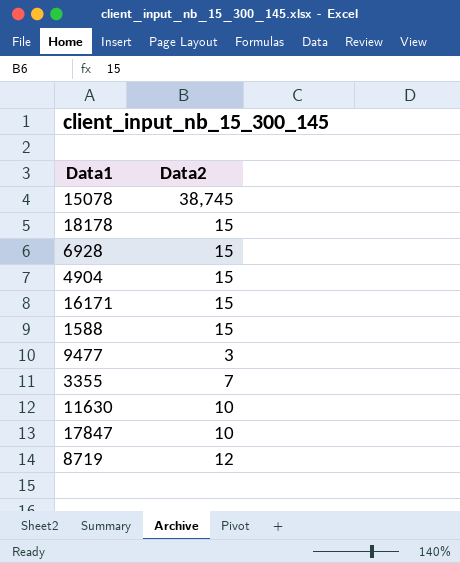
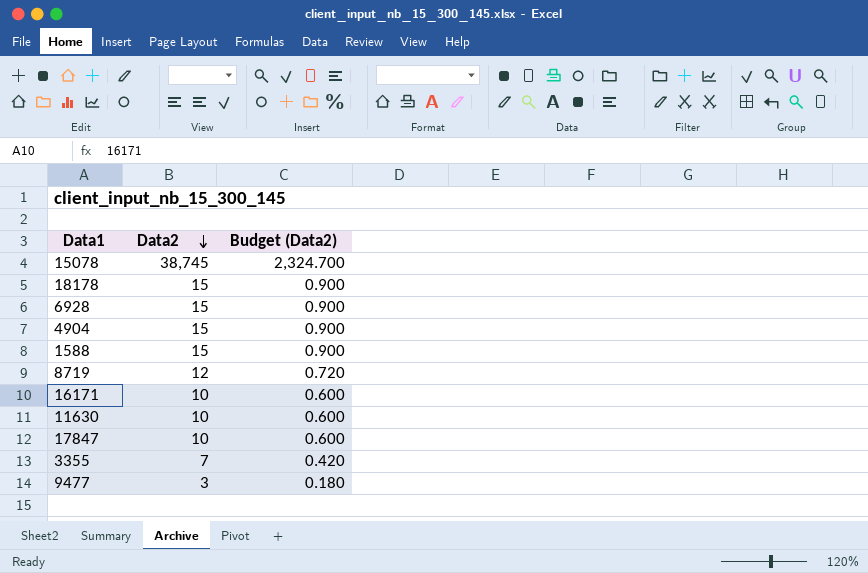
row order: none -> Data2 descending
column Budget (Data2) | formula: none -> [Data2] * 0.06
16171 | Data2: 15 -> 10

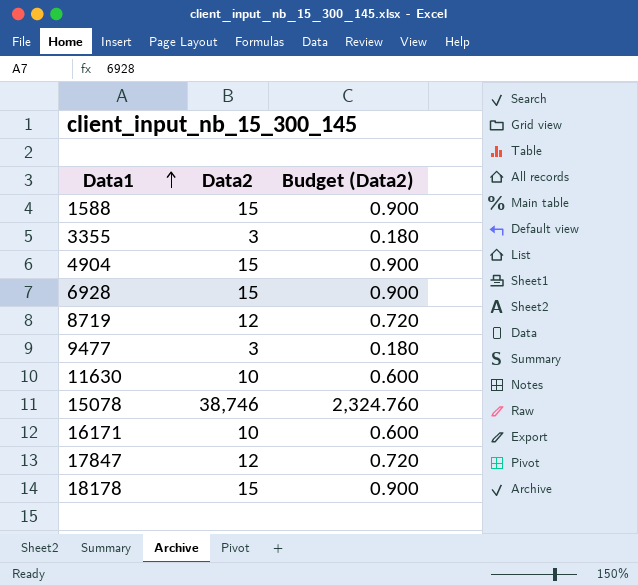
row order: Data2 descending -> Data1 ascending
3355 | Data2: 7 -> 3
3355 | Budget (Data2): 0.420 -> 0.180
15078 | Data2: 38,745 -> 38,746
15078 | Budget (Data2): 2,324.700 -> 2,324.760
17847 | Data2: 10 -> 12
17847 | Budget (Data2): 0.600 -> 0.720

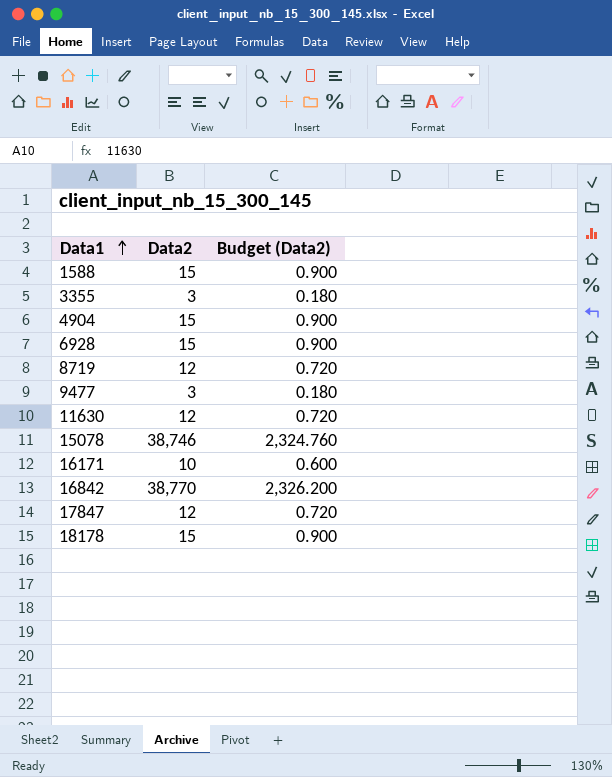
11630 | Data2: 10 -> 12
11630 | Budget (Data2): 0.600 -> 0.720
row 16842: none -> 38,770 | 2,326.200

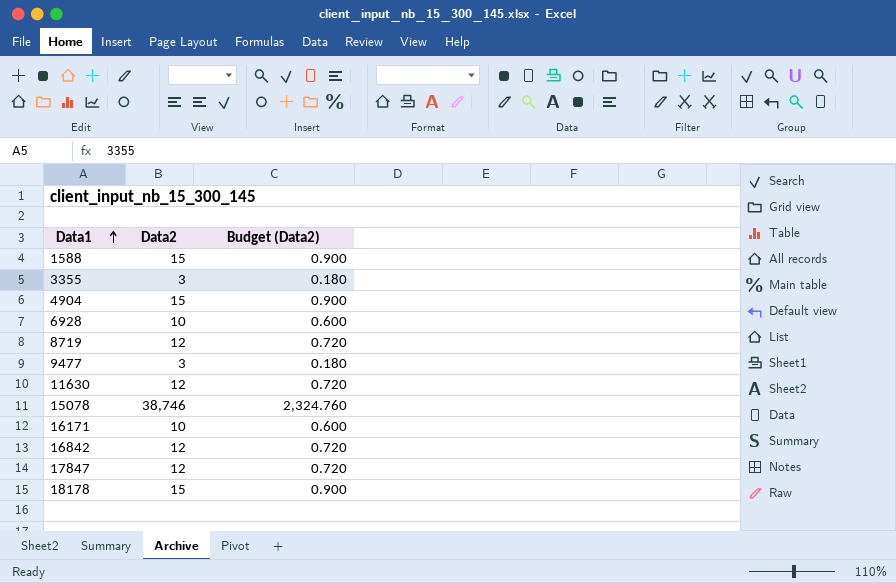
6928 | Data2: 15 -> 10
6928 | Budget (Data2): 0.900 -> 0.600
16842 | Data2: 38,770 -> 12
16842 | Budget (Data2): 2,326.200 -> 0.720

